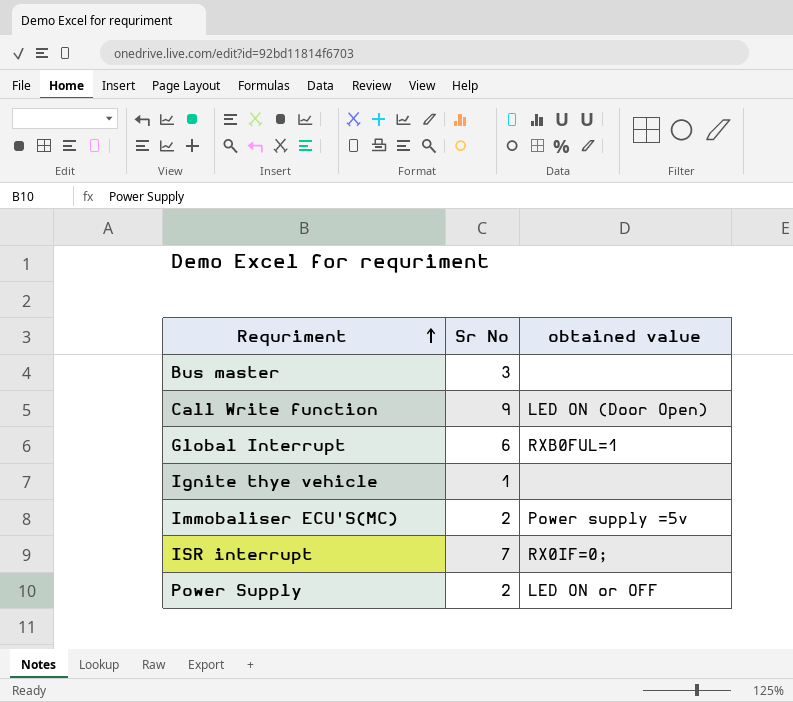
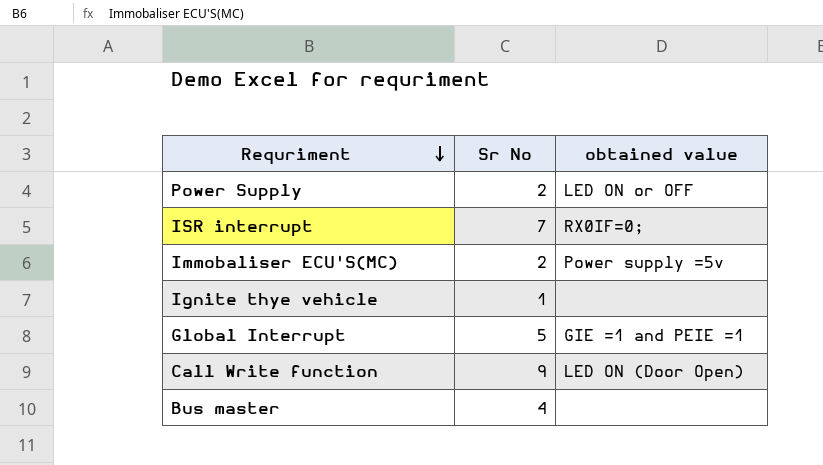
row order: Requriment ascending -> Requriment descending
Global Interrupt | Sr No: 6 -> 5
Global Interrupt | obtained value: RXB0FUL=1 -> GIE =1 and PEIE =1
Bus master | Sr No: 3 -> 4

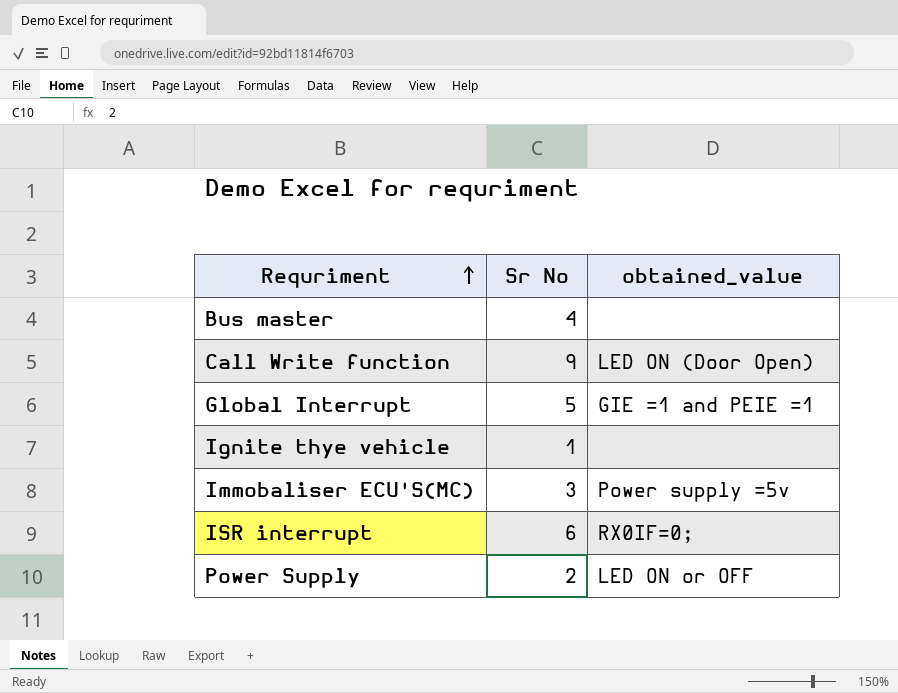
row order: Requriment descending -> Requriment ascending
column name: obtained value -> obtained_value
Immobaliser ECU'S(MC) | Sr No: 2 -> 3
ISR interrupt | Sr No: 7 -> 6

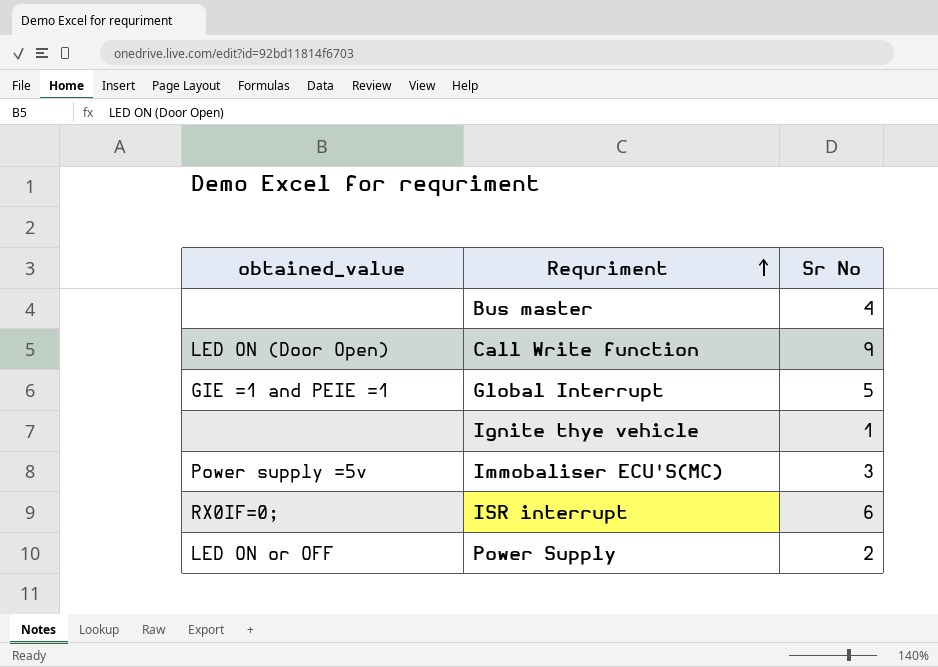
column obtained_value | position: 3 -> 1

